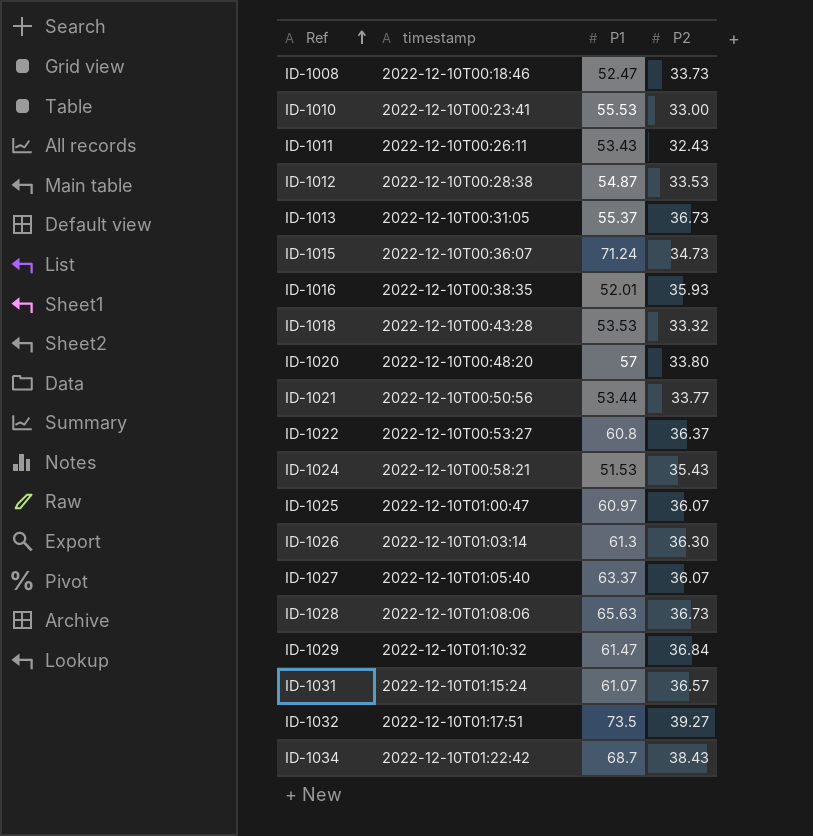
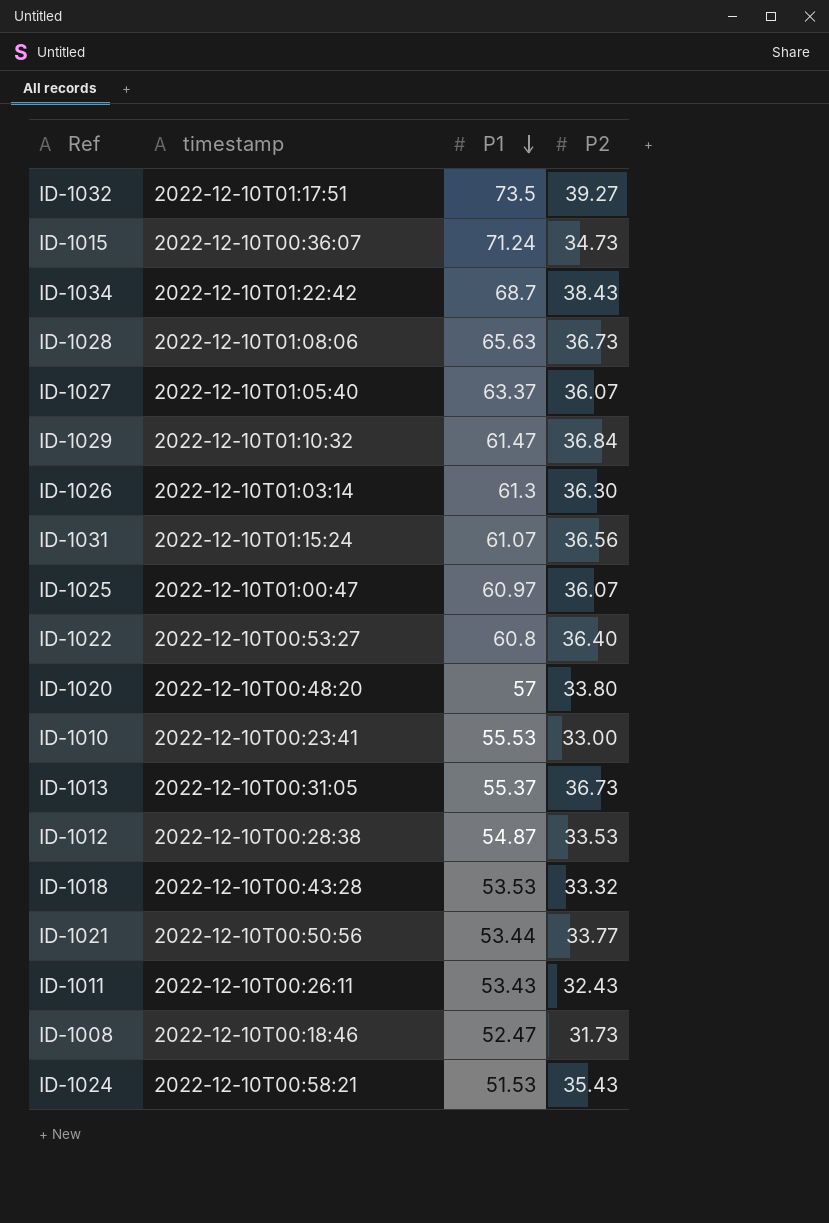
row order: Ref ascending -> P1 descending
row ID-1016: 2022-12-10T00:38:35 | 52.01 | 35.93 -> none
ID-1031 | P2: 36.57 -> 36.56
ID-1022 | P2: 36.37 -> 36.40
ID-1008 | P2: 33.73 -> 31.73

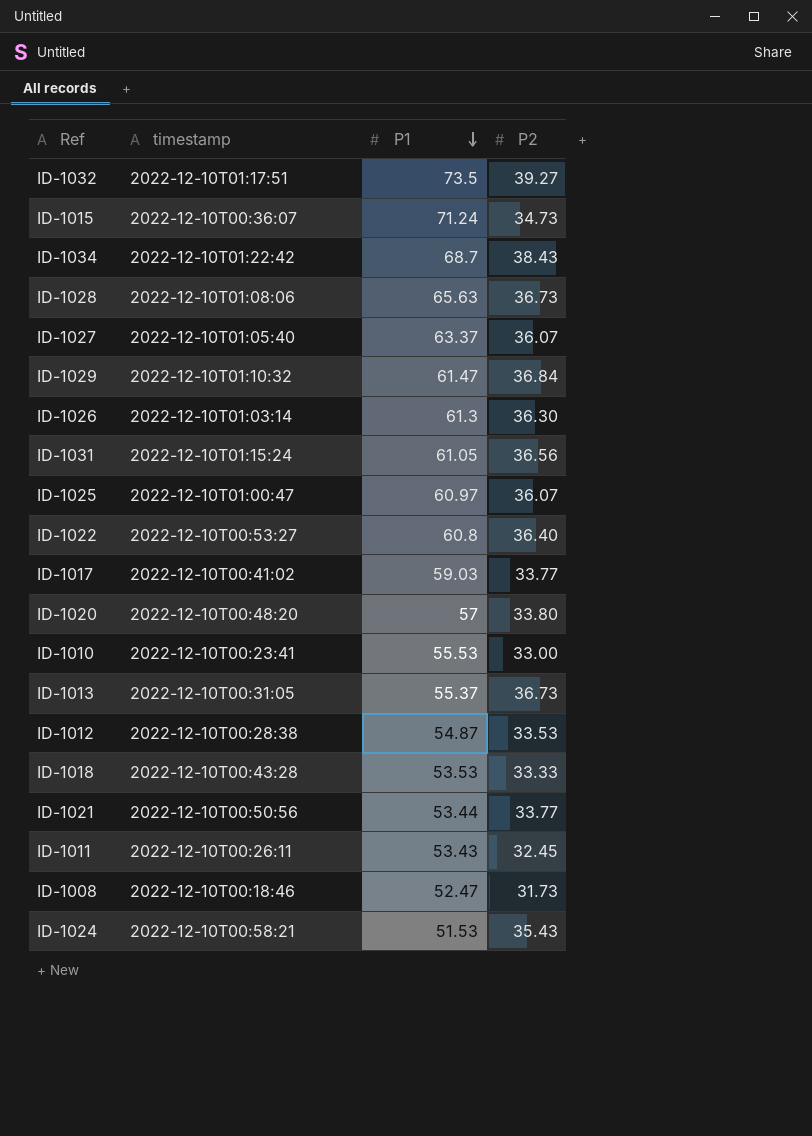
ID-1031 | P1: 61.07 -> 61.05
row ID-1017: none -> 2022-12-10T00:41:02 | 59.03 | 33.77
ID-1018 | P2: 33.32 -> 33.33
ID-1011 | P2: 32.43 -> 32.45

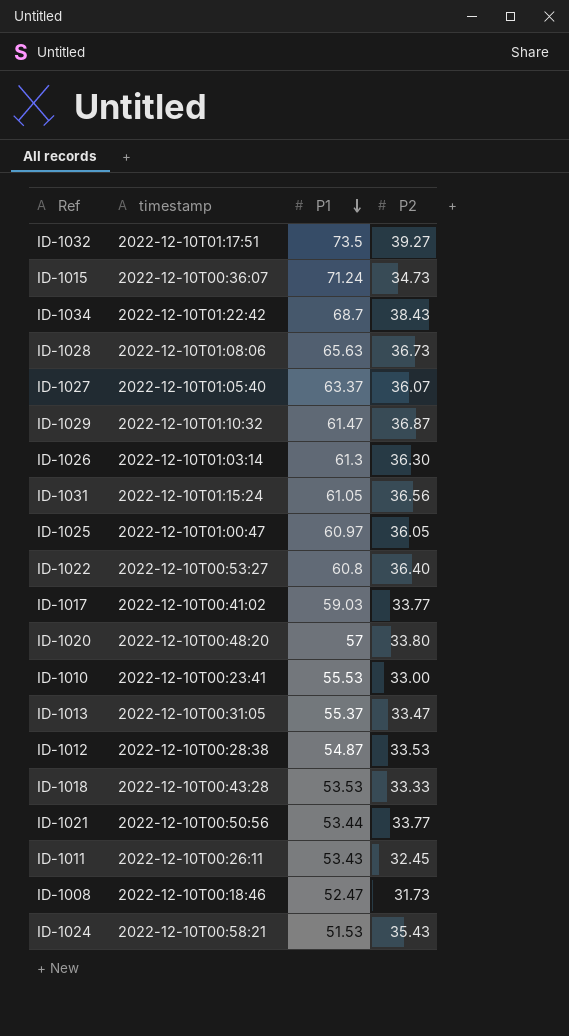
ID-1029 | P2: 36.84 -> 36.87
ID-1025 | P2: 36.07 -> 36.05
ID-1013 | P2: 36.73 -> 33.47

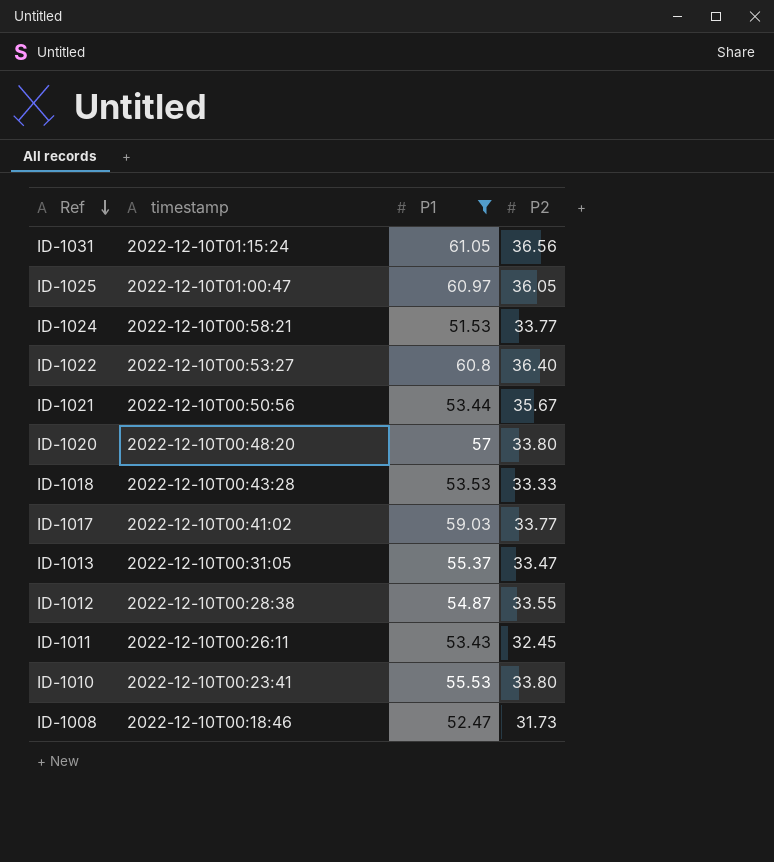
filter: none -> P1 <= 61.05
row order: P1 descending -> Ref descending
ID-1024 | P2: 35.43 -> 33.77
ID-1021 | P2: 33.77 -> 35.67
ID-1012 | P2: 33.53 -> 33.55
ID-1010 | P2: 33.00 -> 33.80

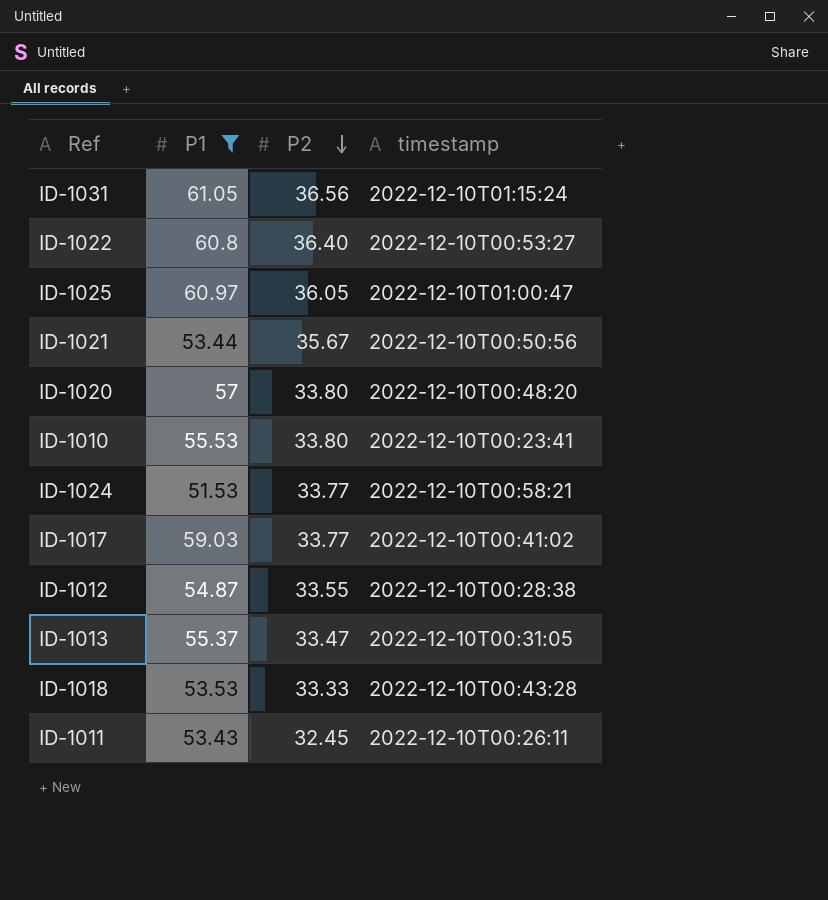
row order: Ref descending -> P2 descending
column timestamp | position: 2 -> 4
row ID-1008: 2022-12-10T00:18:46 | 52.47 | 31.73 -> none

